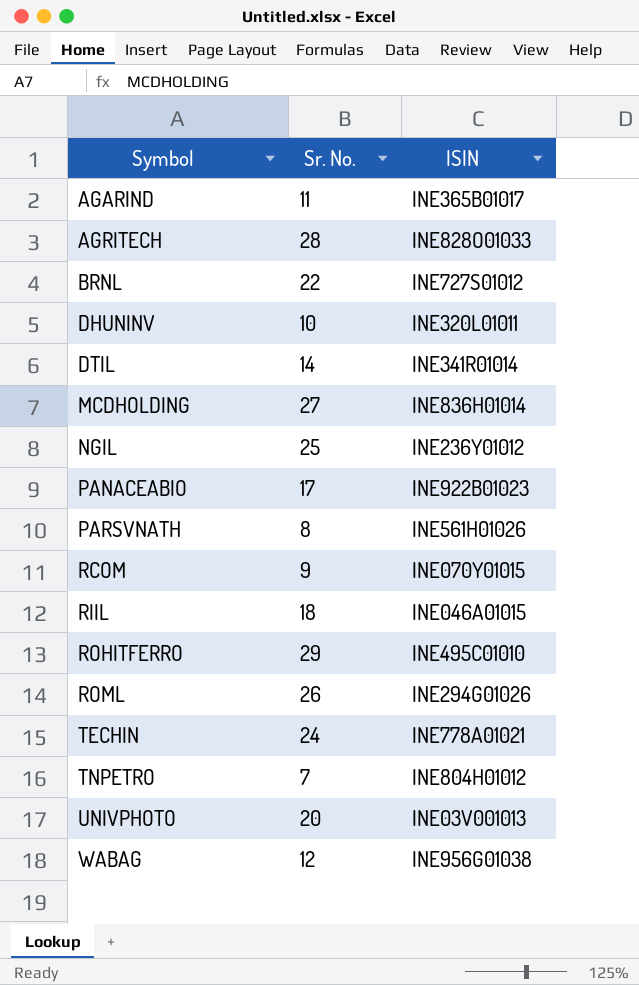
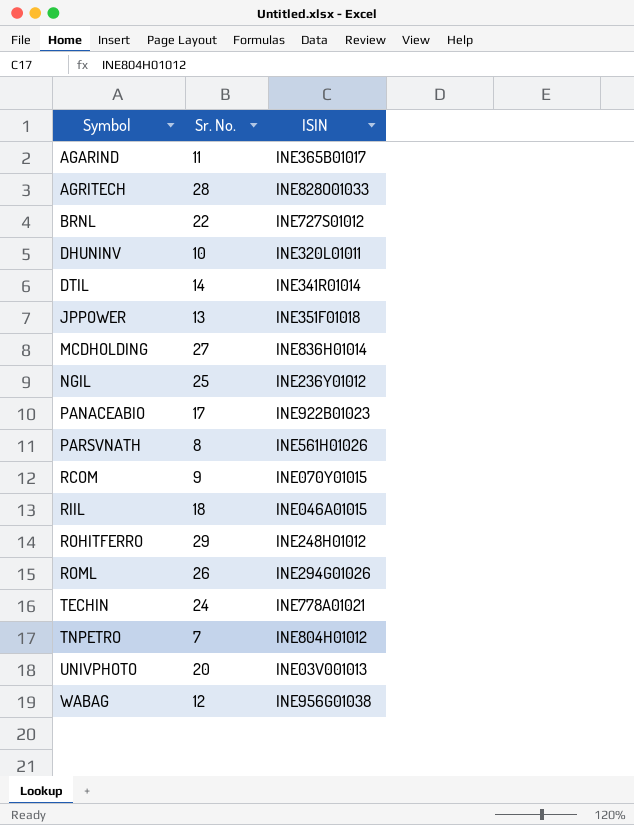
row JPPOWER: none -> 13 | INE351F01018
ROHITFERRO | ISIN: INE495C01010 -> INE248H01012

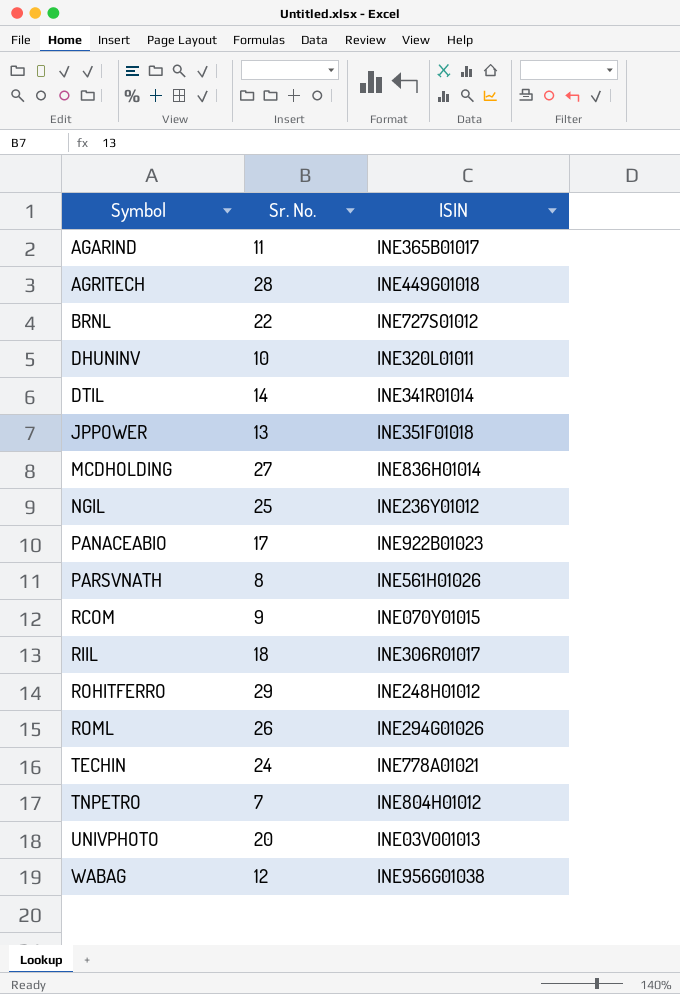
AGRITECH | ISIN: INE828O01033 -> INE449G01018
RIIL | ISIN: INE046A01015 -> INE306R01017

